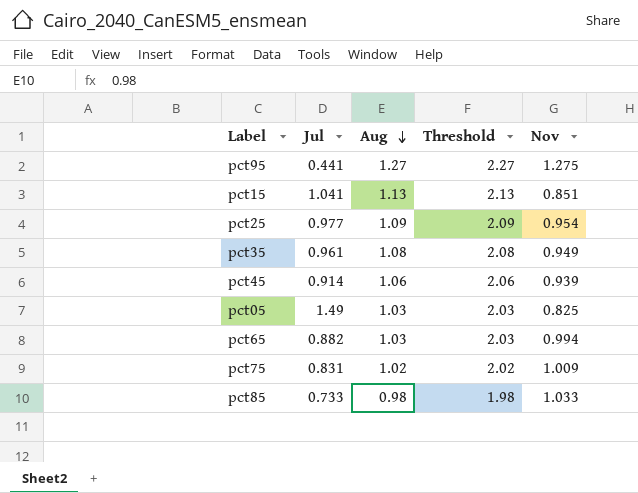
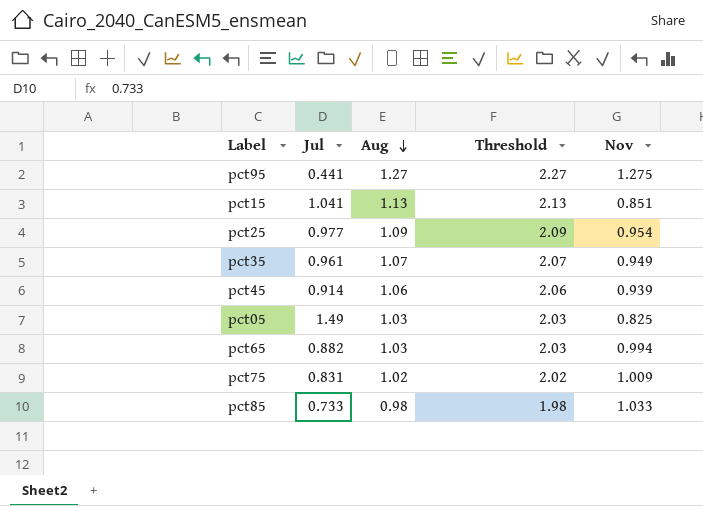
pct35 | Aug: 1.08 -> 1.07
pct35 | Threshold: 2.08 -> 2.07

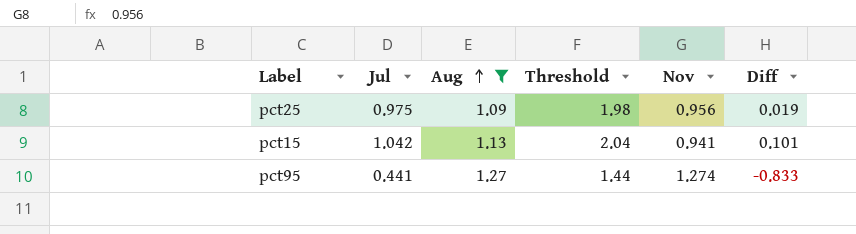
filter: none -> Aug >= 1.09
row order: Aug descending -> Aug ascending
column Threshold | formula: [Aug] + 1 -> [Jul] + 1
column Diff | formula: none -> [Jul] - [Nov]
pct25 | Jul: 0.977 -> 0.975
pct25 | Nov: 0.954 -> 0.956
pct15 | Jul: 1.041 -> 1.042
pct15 | Nov: 0.851 -> 0.941
pct95 | Nov: 1.275 -> 1.274

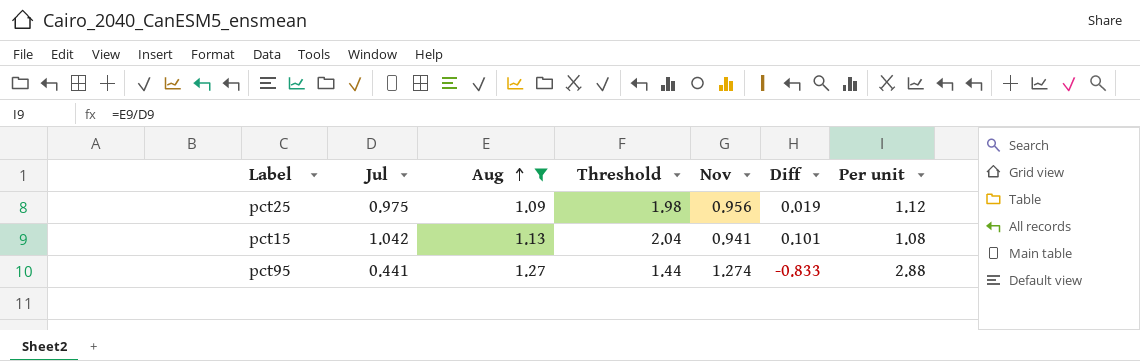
column Per unit | formula: none -> [Aug] / [Jul]

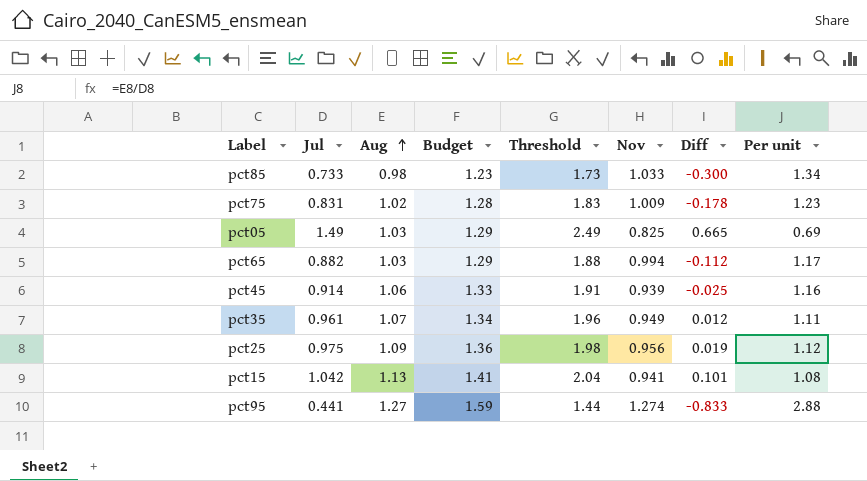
filter: Aug >= 1.09 -> none
column Budget | formula: none -> [Aug] * 1.25

